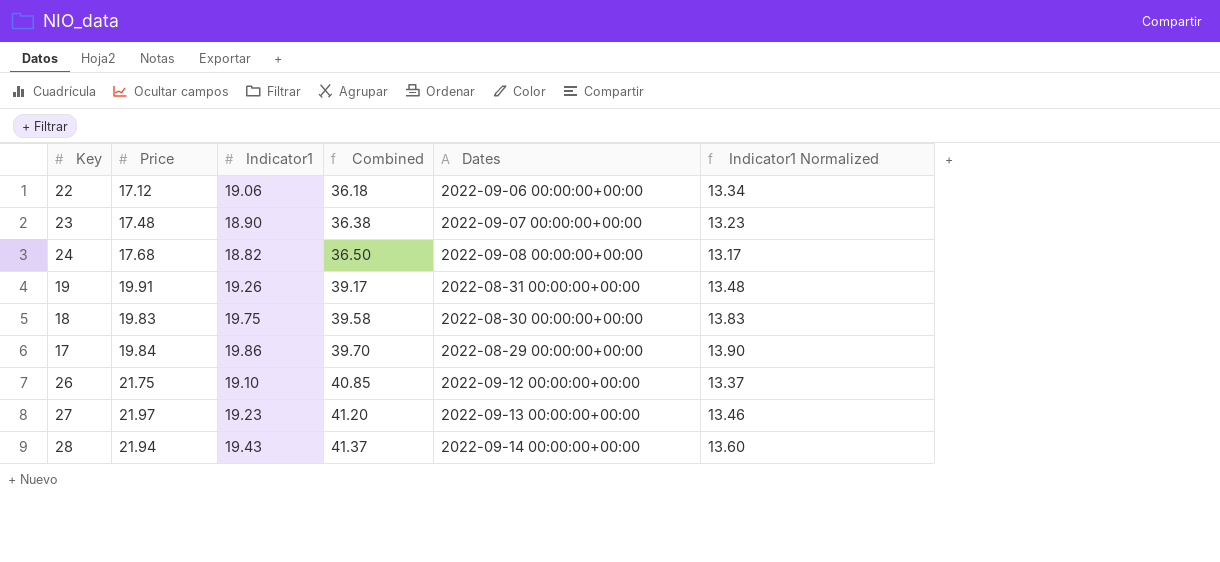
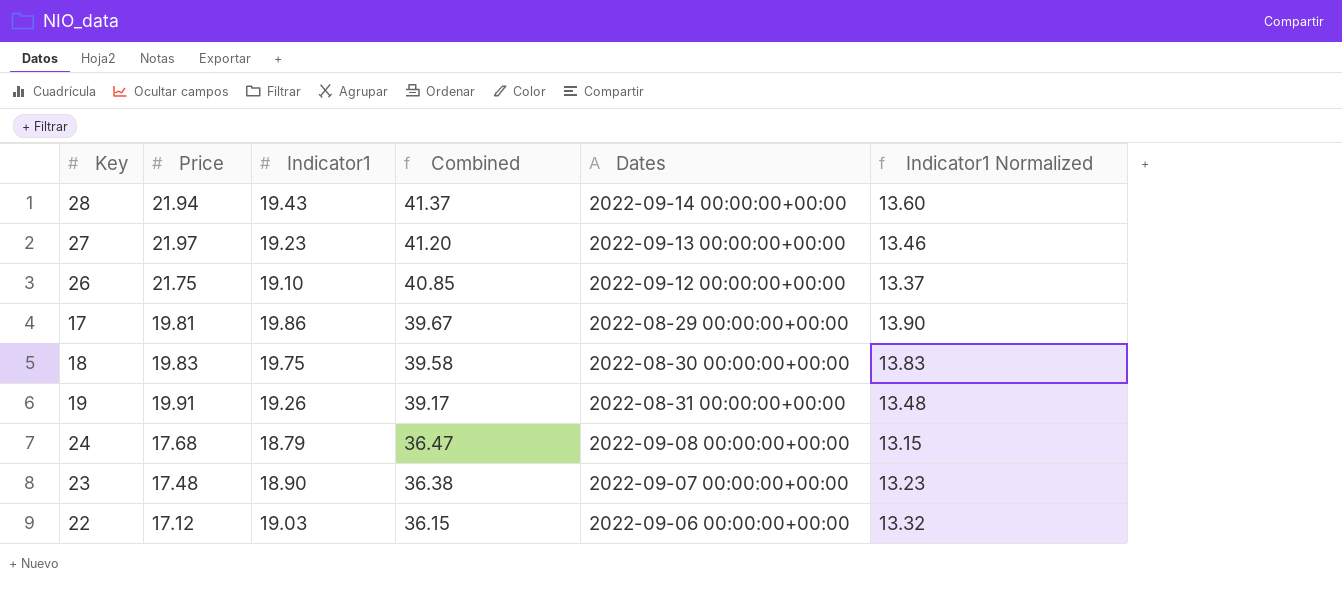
row order: Combined ascending -> Combined descending
17 | Price: 19.84 -> 19.81
17 | Combined: 39.70 -> 39.67
24 | Indicator1: 18.82 -> 18.79
24 | Combined: 36.50 -> 36.47
24 | Indicator1 Normalized: 13.17 -> 13.15
22 | Indicator1: 19.06 -> 19.03
22 | Combined: 36.18 -> 36.15
22 | Indicator1 Normalized: 13.34 -> 13.32

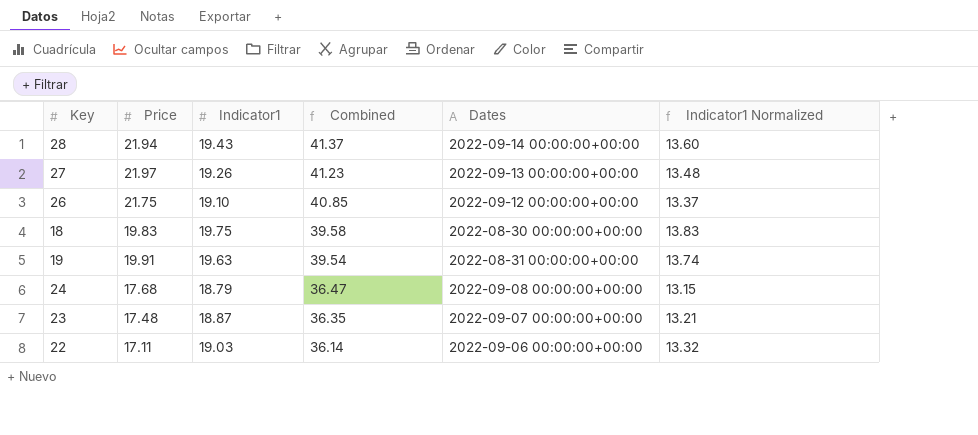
row 17: 19.81 | 19.86 | 39.67 | 2022-08-29 00:00:00+00:00 | 13.90 -> none
27 | Indicator1: 19.23 -> 19.26
27 | Combined: 41.20 -> 41.23
27 | Indicator1 Normalized: 13.46 -> 13.48
19 | Indicator1: 19.26 -> 19.63
19 | Combined: 39.17 -> 39.54
19 | Indicator1 Normalized: 13.48 -> 13.74
23 | Indicator1: 18.90 -> 18.87
23 | Combined: 36.38 -> 36.35
23 | Indicator1 Normalized: 13.23 -> 13.21
22 | Price: 17.12 -> 17.11
22 | Combined: 36.15 -> 36.14

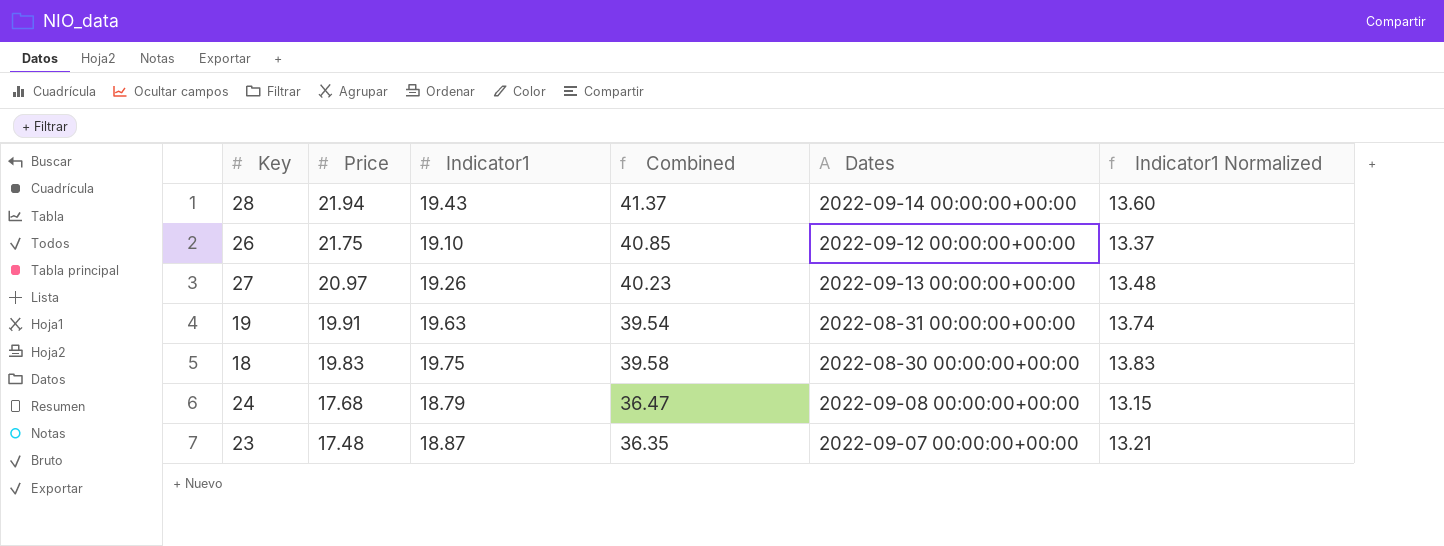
row order: Combined descending -> Price descending
row 22: 17.11 | 19.03 | 36.14 | 2022-09-06 00:00:00+00:00 | 13.32 -> none
27 | Price: 21.97 -> 20.97
27 | Combined: 41.23 -> 40.23

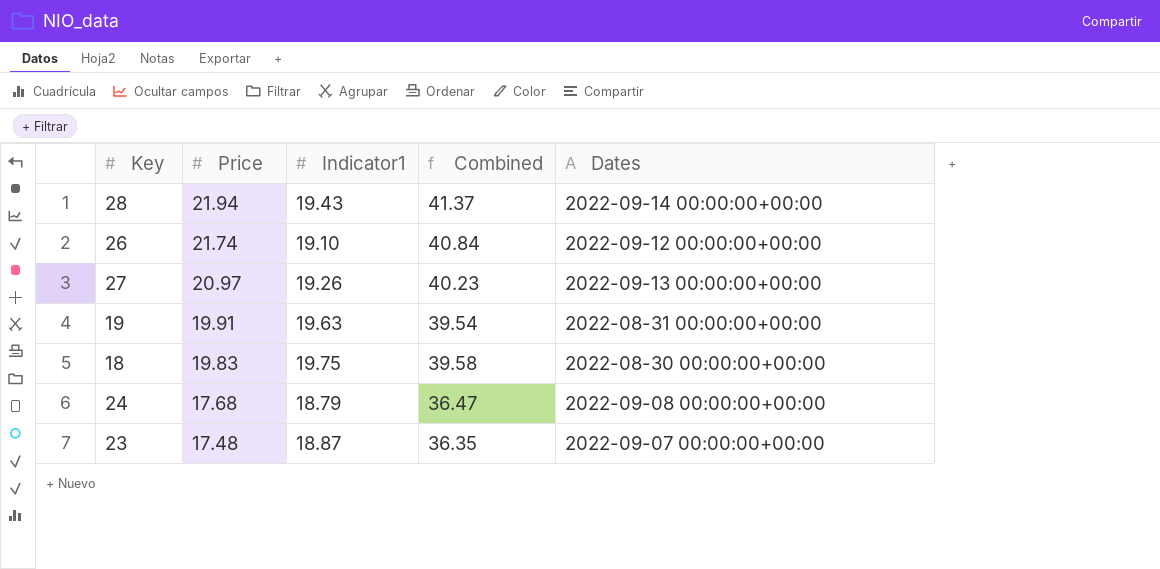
column Indicator1 Normalized | formula: [Indicator1] * 0.7 -> none
26 | Price: 21.75 -> 21.74
26 | Combined: 40.85 -> 40.84

